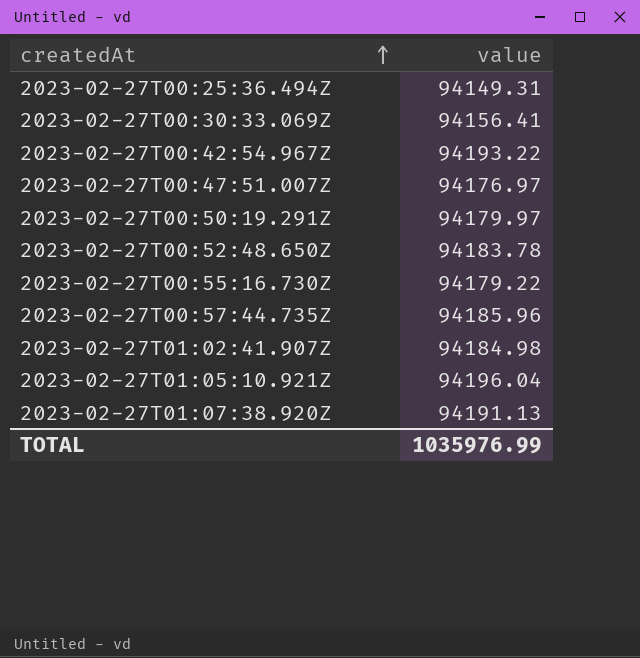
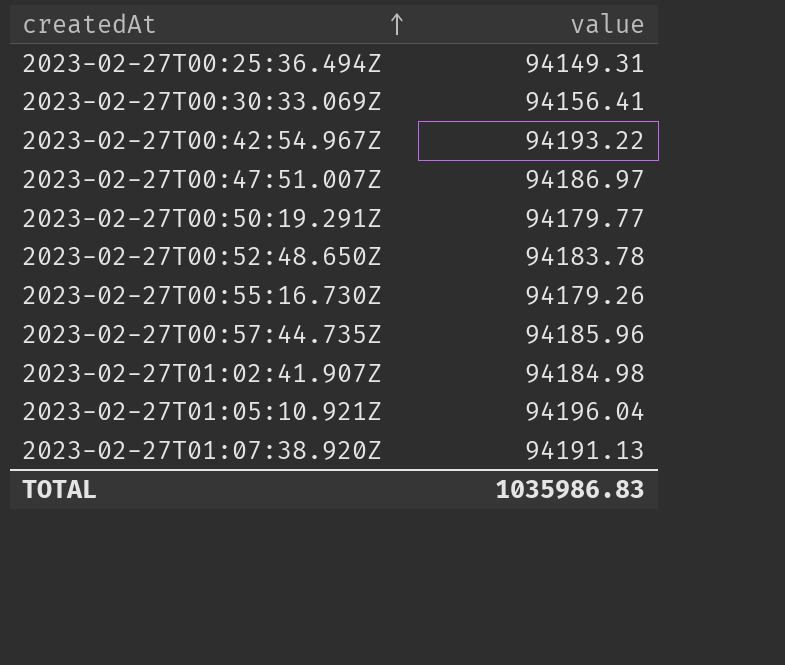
2023-02-27T00:47:51.007Z | value: 94176.97 -> 94186.97
2023-02-27T00:50:19.291Z | value: 94179.97 -> 94179.77
2023-02-27T00:55:16.730Z | value: 94179.22 -> 94179.26
TOTAL | value: 1035976.99 -> 1035986.83

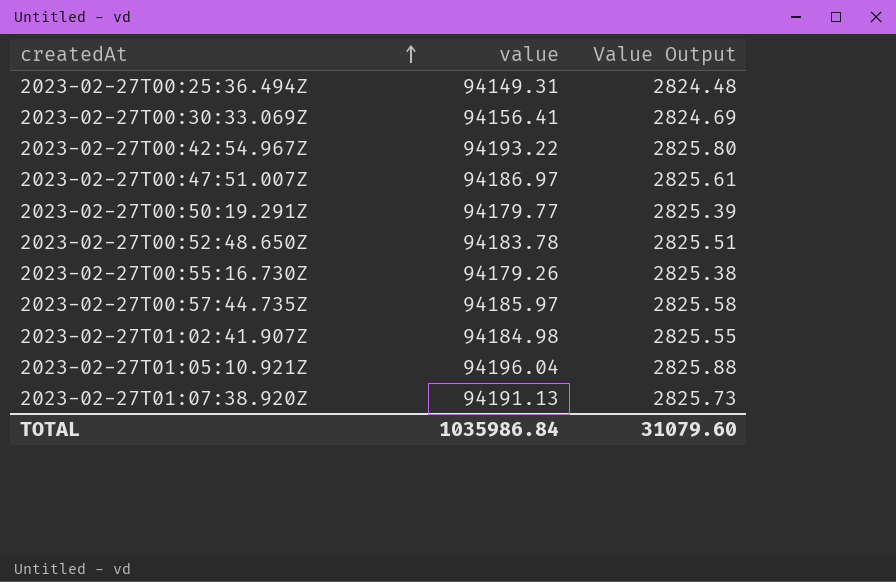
column Value Output | formula: none -> [value] * 0.03
2023-02-27T00:57:44.735Z | value: 94185.96 -> 94185.97
TOTAL | value: 1035986.83 -> 1035986.84

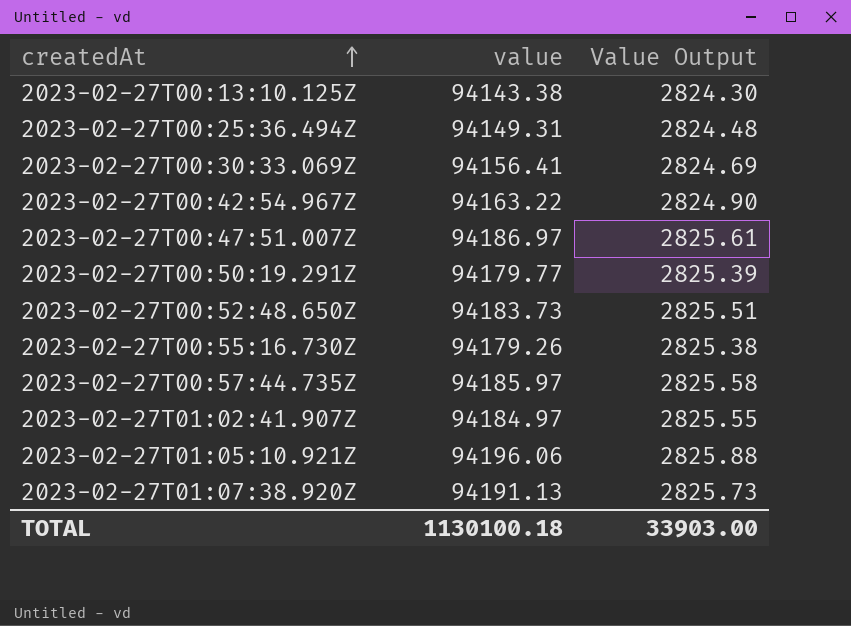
row 2023-02-27T00:13:10.125Z: none -> 94143.38 | 2824.30
2023-02-27T00:42:54.967Z | value: 94193.22 -> 94163.22
2023-02-27T00:42:54.967Z | Value Output: 2825.80 -> 2824.90
2023-02-27T00:52:48.650Z | value: 94183.78 -> 94183.73
2023-02-27T01:02:41.907Z | value: 94184.98 -> 94184.97
2023-02-27T01:05:10.921Z | value: 94196.04 -> 94196.06
TOTAL | value: 1035986.84 -> 1130100.18
TOTAL | Value Output: 31079.60 -> 33903.00

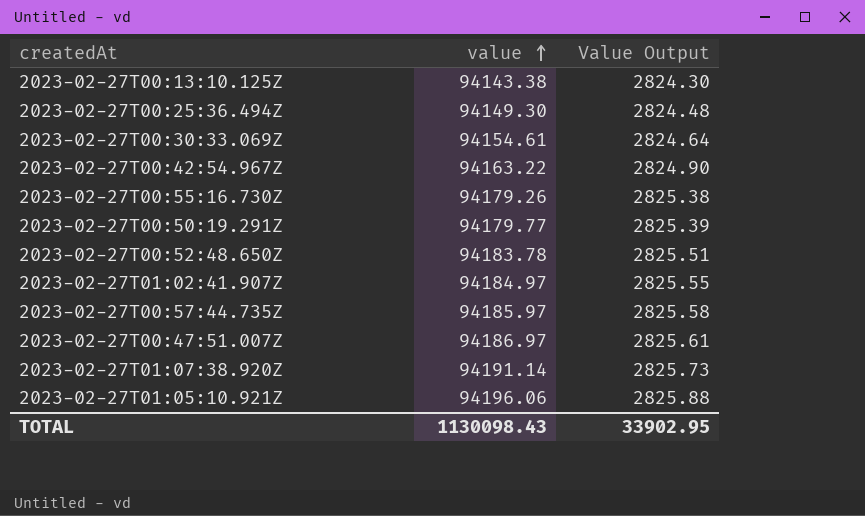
row order: createdAt ascending -> value ascending
2023-02-27T00:25:36.494Z | value: 94149.31 -> 94149.30
2023-02-27T00:30:33.069Z | value: 94156.41 -> 94154.61
2023-02-27T00:30:33.069Z | Value Output: 2824.69 -> 2824.64
2023-02-27T00:52:48.650Z | value: 94183.73 -> 94183.78
2023-02-27T01:07:38.920Z | value: 94191.13 -> 94191.14
TOTAL | value: 1130100.18 -> 1130098.43
TOTAL | Value Output: 33903.00 -> 33902.95

